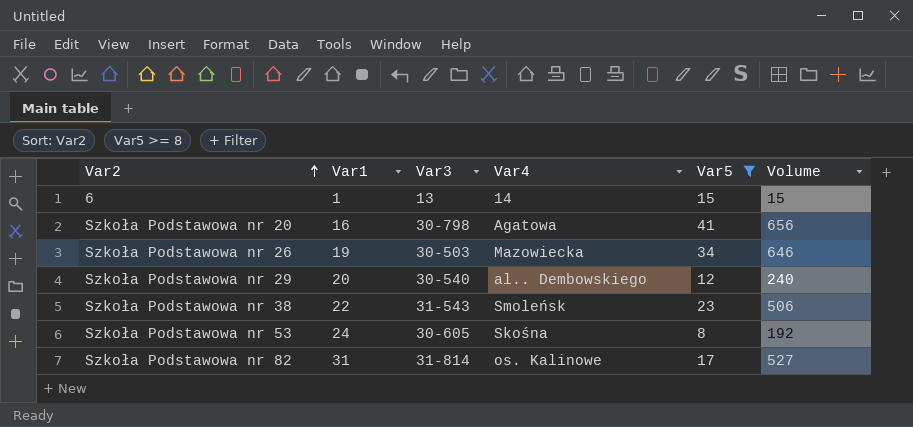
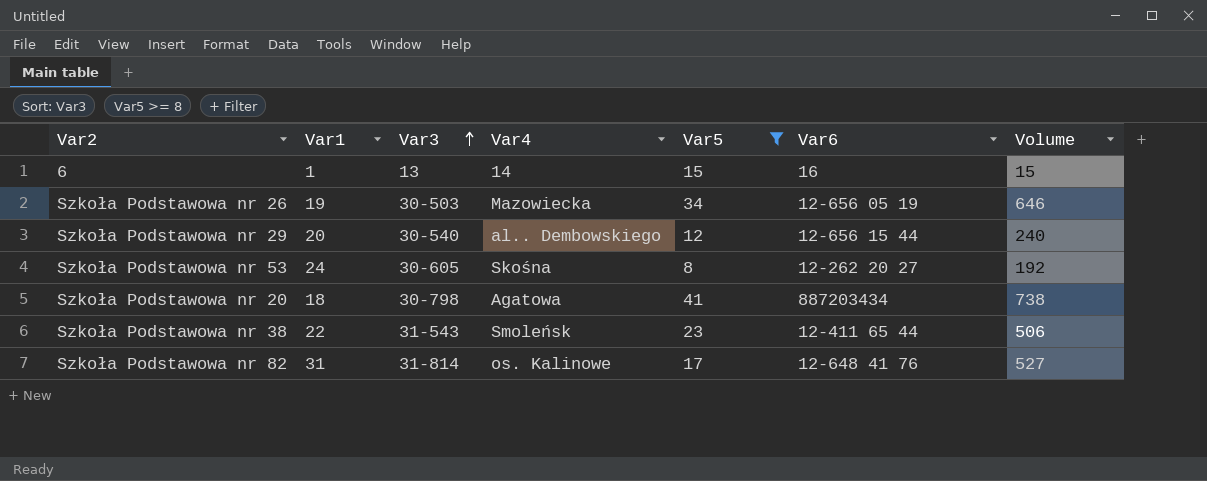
row order: Var2 ascending -> Var3 ascending
column Var6 | position: none -> 6
Szkoła Podstawowa nr 20 | Var1: 16 -> 18
Szkoła Podstawowa nr 20 | Volume: 656 -> 738

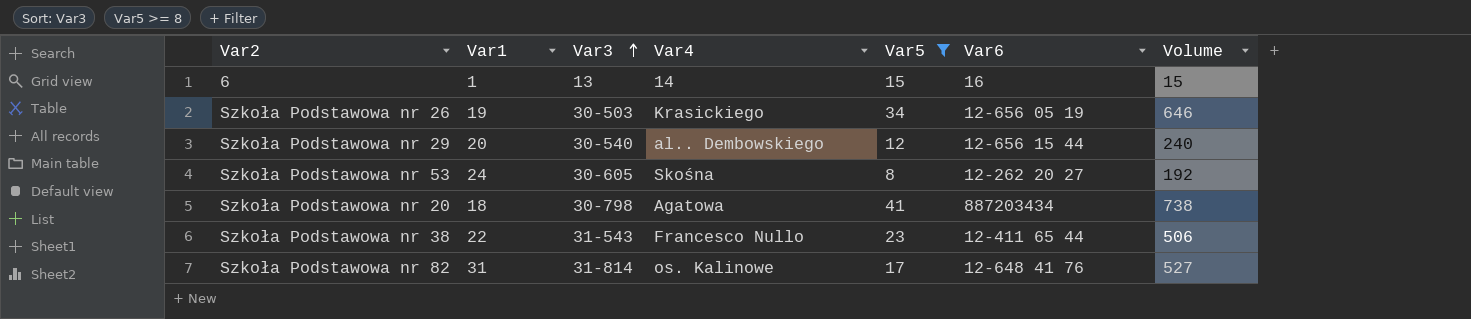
Szkoła Podstawowa nr 26 | Var4: Mazowiecka -> Krasickiego
Szkoła Podstawowa nr 38 | Var4: Smoleńsk -> Francesco Nullo

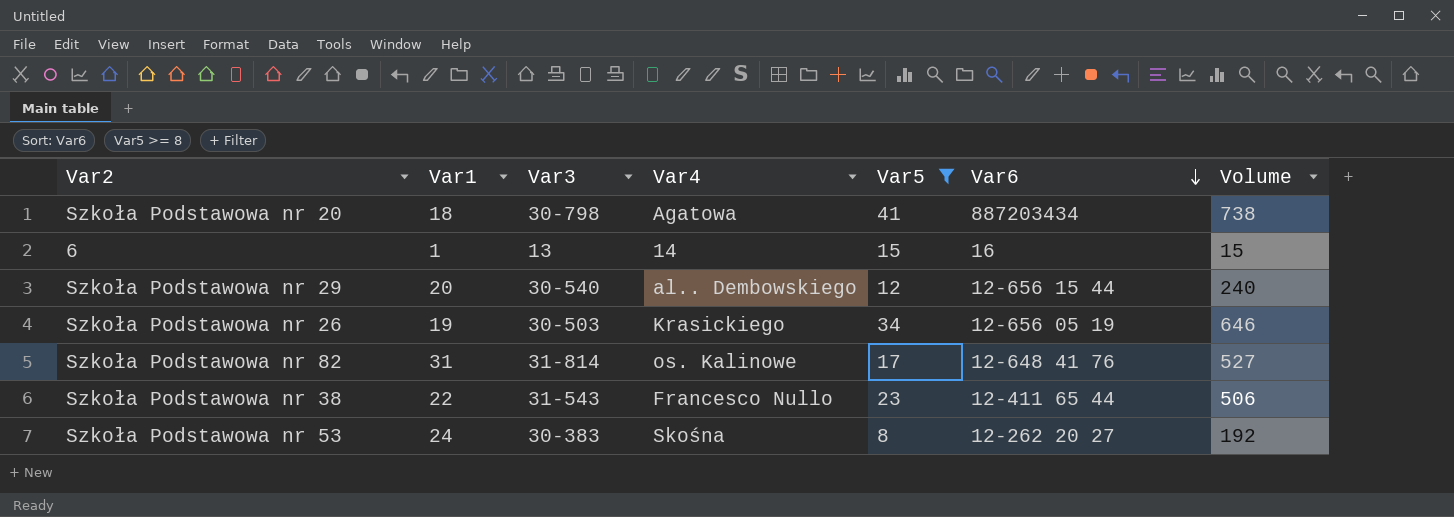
row order: Var3 ascending -> Var6 descending
Szkoła Podstawowa nr 53 | Var3: 30-605 -> 30-383

